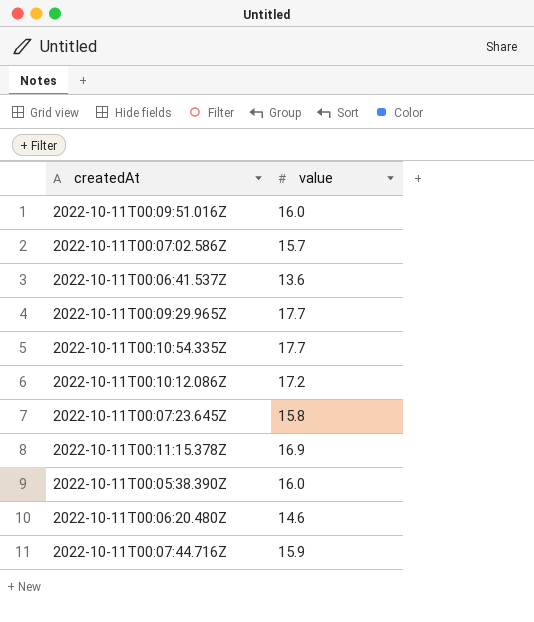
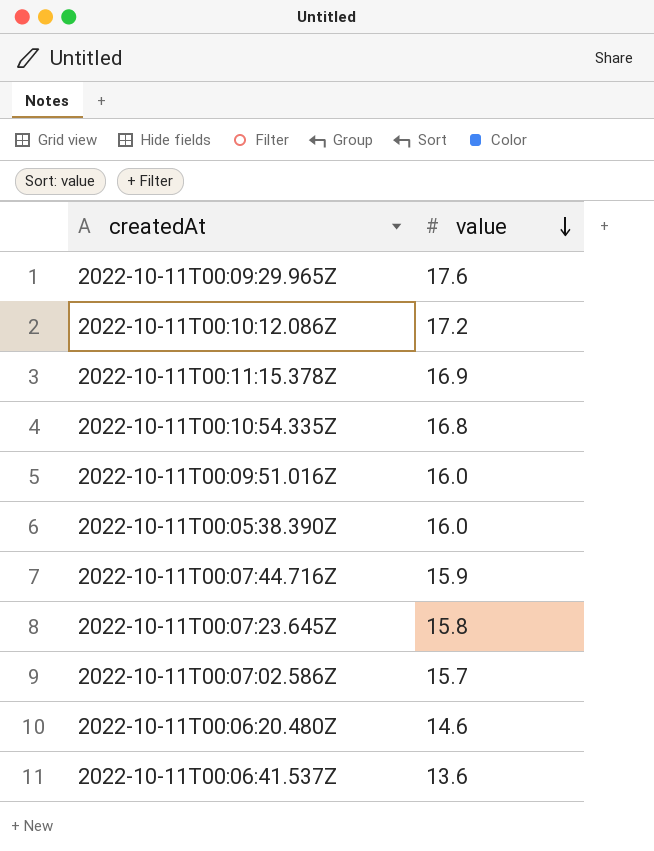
row order: none -> value descending
2022-10-11T00:09:29.965Z | value: 17.7 -> 17.6
2022-10-11T00:10:54.335Z | value: 17.7 -> 16.8

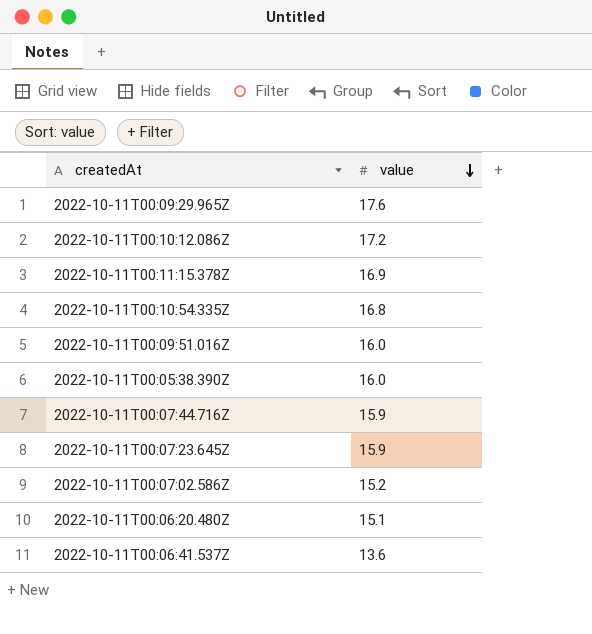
2022-10-11T00:07:23.645Z | value: 15.8 -> 15.9
2022-10-11T00:07:02.586Z | value: 15.7 -> 15.2
2022-10-11T00:06:20.480Z | value: 14.6 -> 15.1

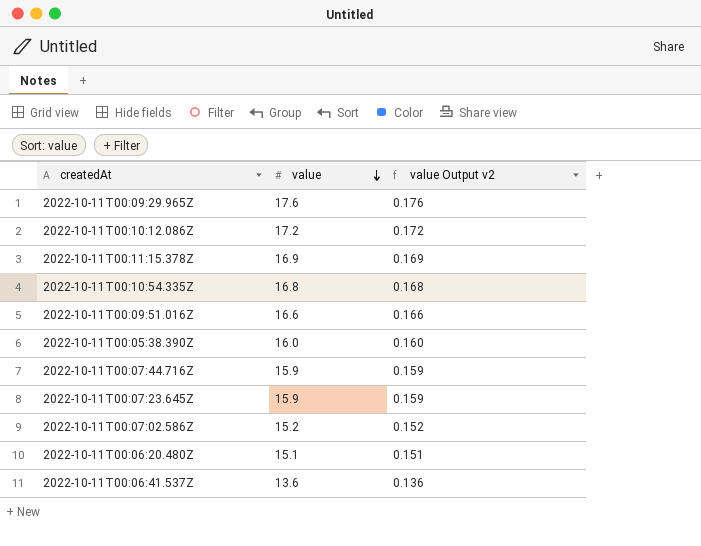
column value Output v2 | formula: none -> [value] * 0.01
2022-10-11T00:09:51.016Z | value: 16.0 -> 16.6

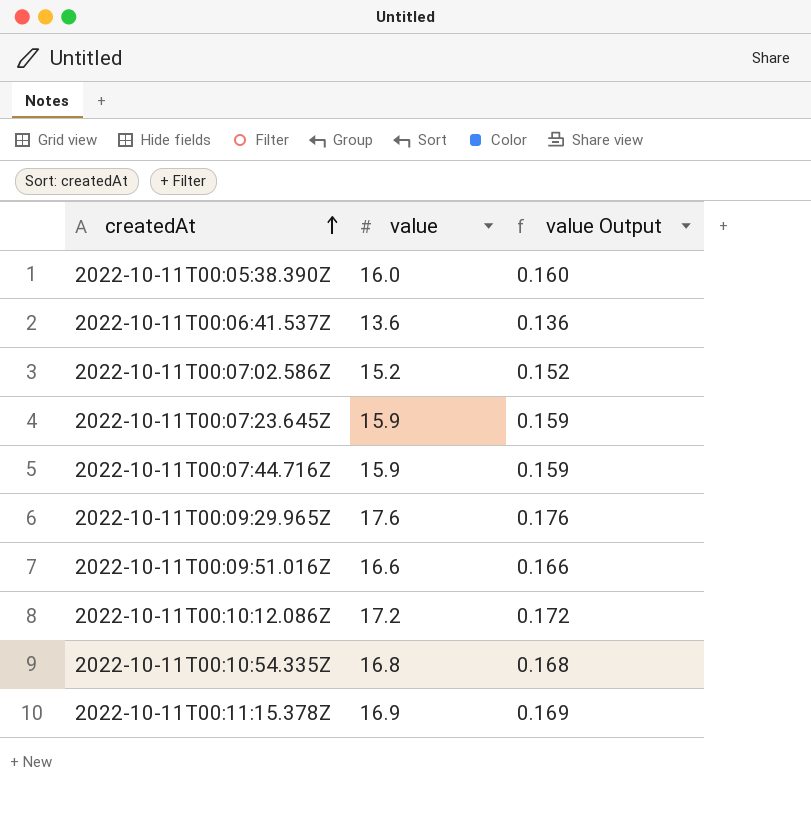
row order: value descending -> createdAt ascending
column name: value Output v2 -> value Output
row 2022-10-11T00:06:20.480Z: 15.1 | 0.151 -> none

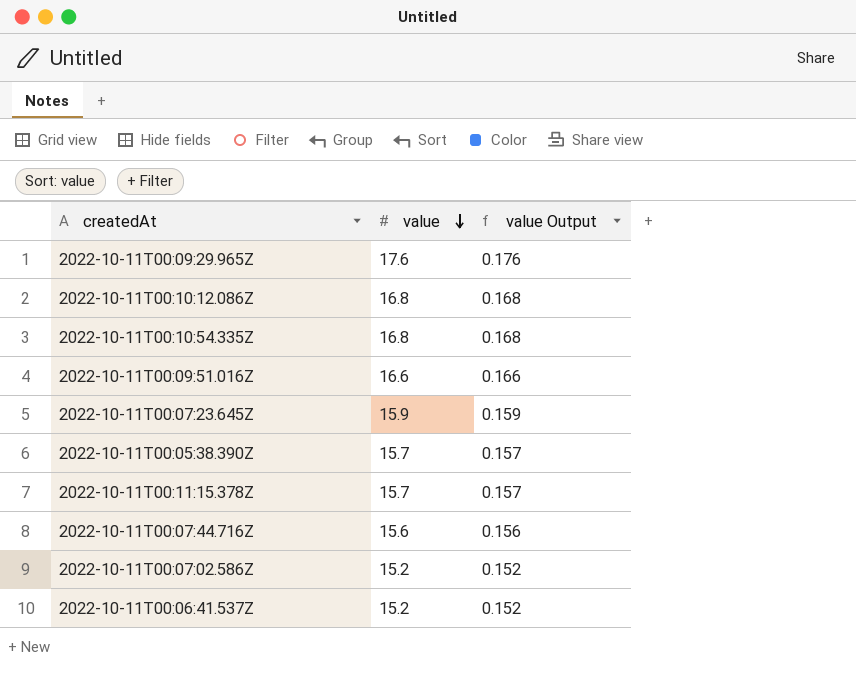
row order: createdAt ascending -> value descending
2022-10-11T00:10:12.086Z | value: 17.2 -> 16.8
2022-10-11T00:10:12.086Z | value Output: 0.172 -> 0.168
2022-10-11T00:05:38.390Z | value: 16.0 -> 15.7
2022-10-11T00:05:38.390Z | value Output: 0.160 -> 0.157
2022-10-11T00:11:15.378Z | value: 16.9 -> 15.7
2022-10-11T00:11:15.378Z | value Output: 0.169 -> 0.157
2022-10-11T00:07:44.716Z | value: 15.9 -> 15.6
2022-10-11T00:07:44.716Z | value Output: 0.159 -> 0.156
2022-10-11T00:06:41.537Z | value: 13.6 -> 15.2
2022-10-11T00:06:41.537Z | value Output: 0.136 -> 0.152

